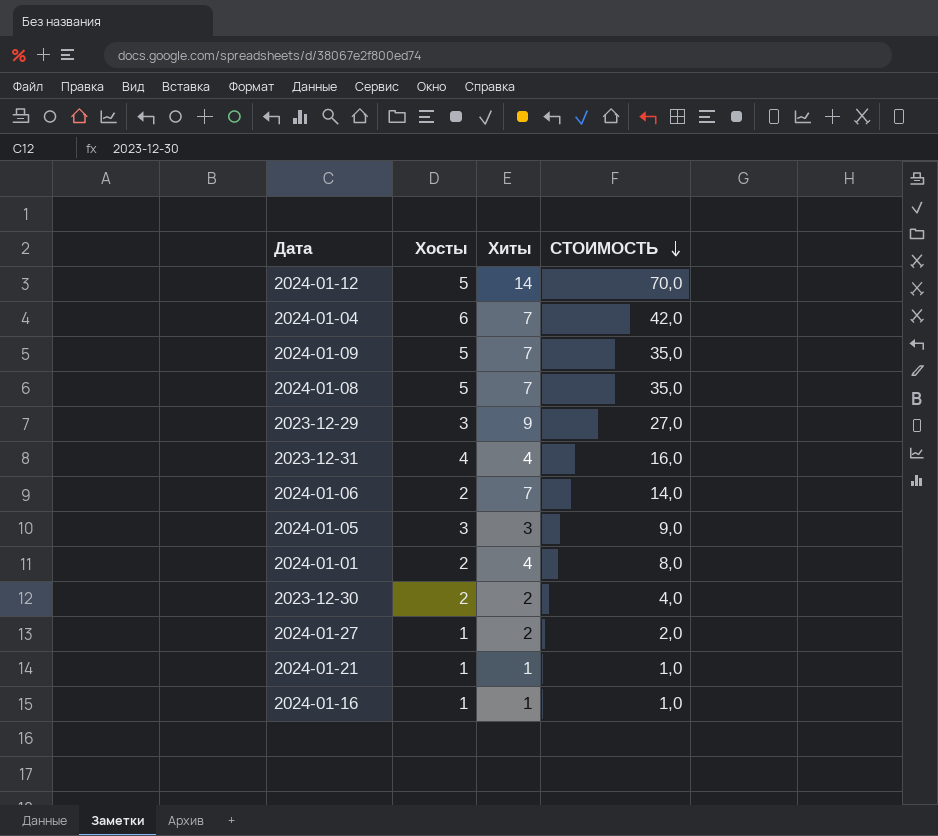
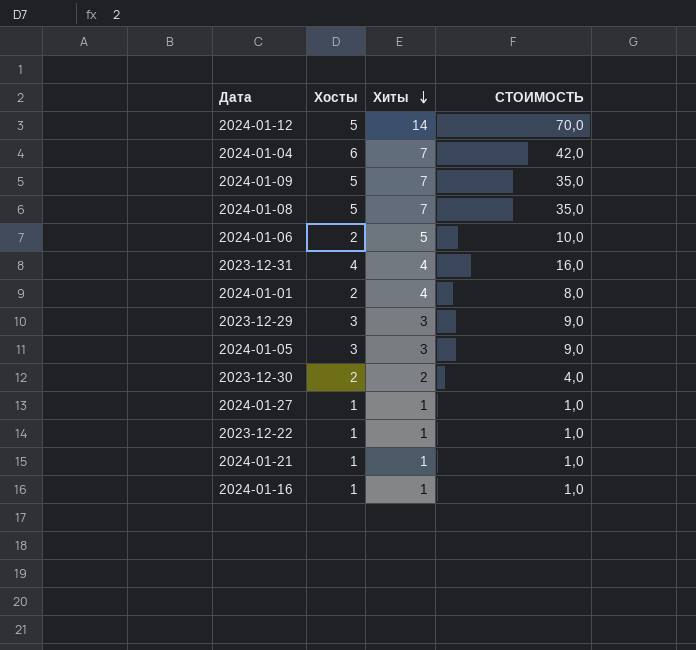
row order: СТОИМОСТЬ descending -> Хиты descending
2024-01-06 | Хиты: 7 -> 5
2024-01-06 | СТОИМОСТЬ: 14,0 -> 10,0
2023-12-29 | Хиты: 9 -> 3
2023-12-29 | СТОИМОСТЬ: 27,0 -> 9,0
2024-01-27 | Хиты: 2 -> 1
2024-01-27 | СТОИМОСТЬ: 2,0 -> 1,0
row 2023-12-22: none -> 1 | 1 | 1,0

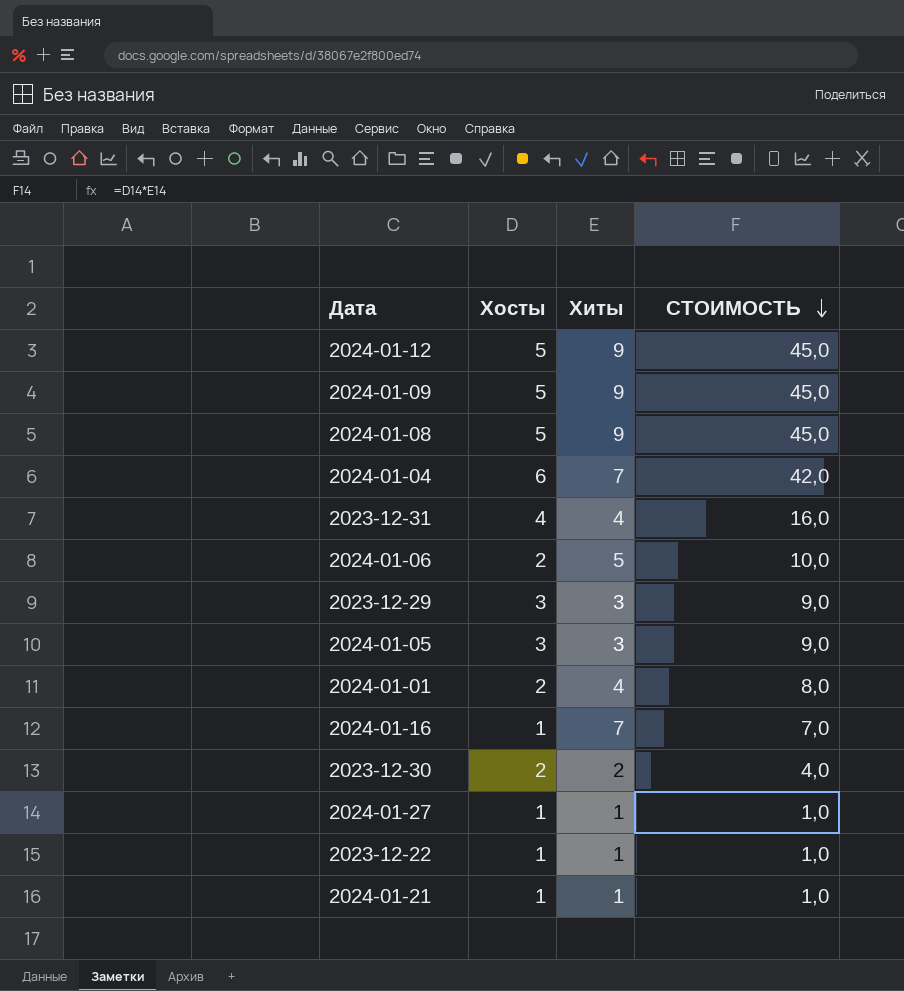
row order: Хиты descending -> СТОИМОСТЬ descending
2024-01-12 | Хиты: 14 -> 9
2024-01-12 | СТОИМОСТЬ: 70,0 -> 45,0
2024-01-09 | Хиты: 7 -> 9
2024-01-09 | СТОИМОСТЬ: 35,0 -> 45,0
2024-01-08 | Хиты: 7 -> 9
2024-01-08 | СТОИМОСТЬ: 35,0 -> 45,0
2024-01-16 | Хиты: 1 -> 7
2024-01-16 | СТОИМОСТЬ: 1,0 -> 7,0

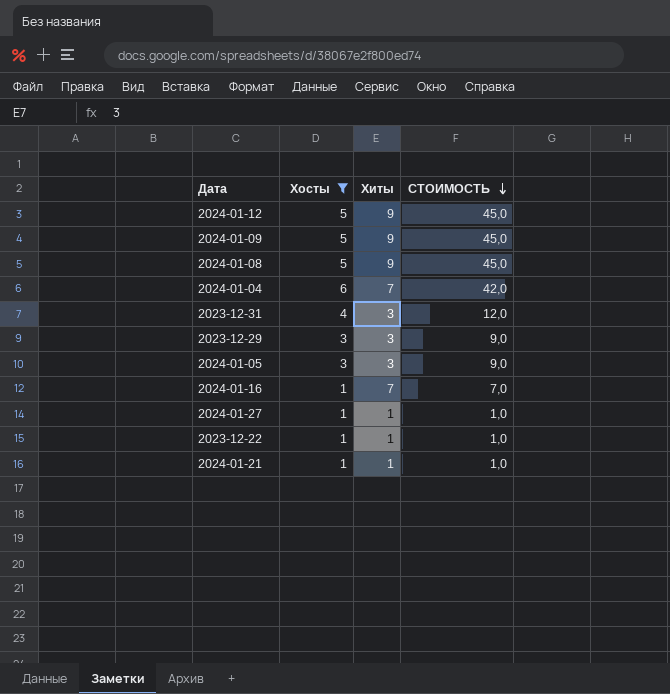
filter: none -> Хосты != 2
2023-12-31 | Хиты: 4 -> 3
2023-12-31 | СТОИМОСТЬ: 16,0 -> 12,0

